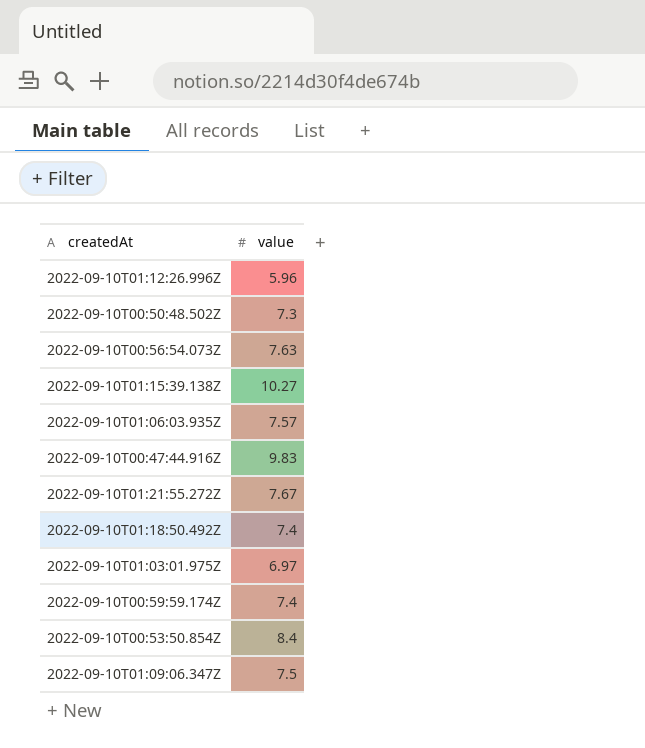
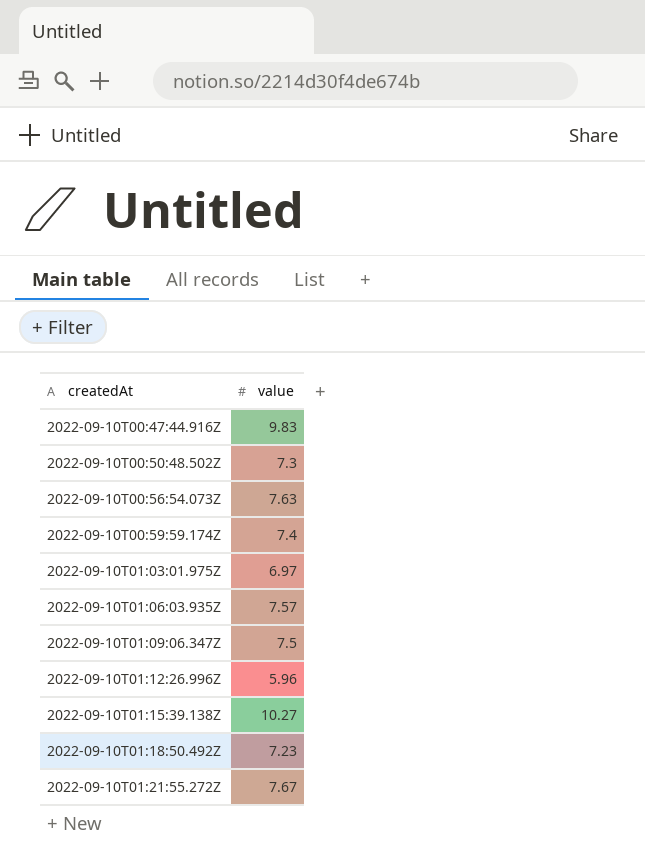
row order: none -> createdAt ascending
row 2022-09-10T00:53:50.854Z: 8.4 -> none
2022-09-10T01:18:50.492Z | value: 7.4 -> 7.23

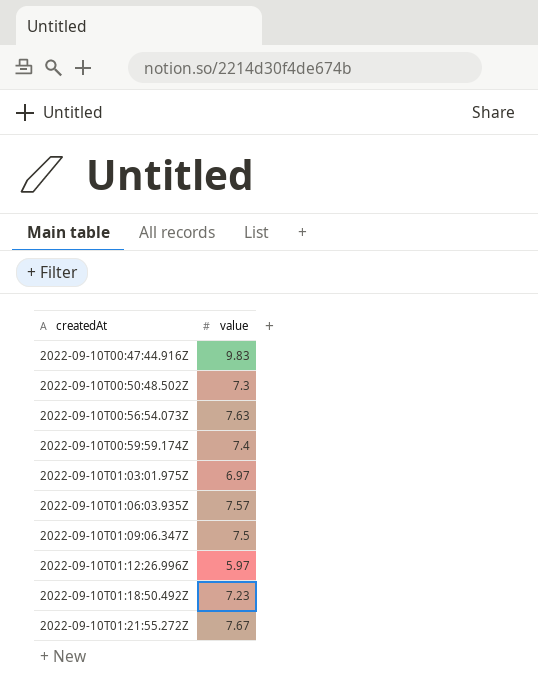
row 2022-09-10T01:15:39.138Z: 10.27 -> none
2022-09-10T01:12:26.996Z | value: 5.96 -> 5.97

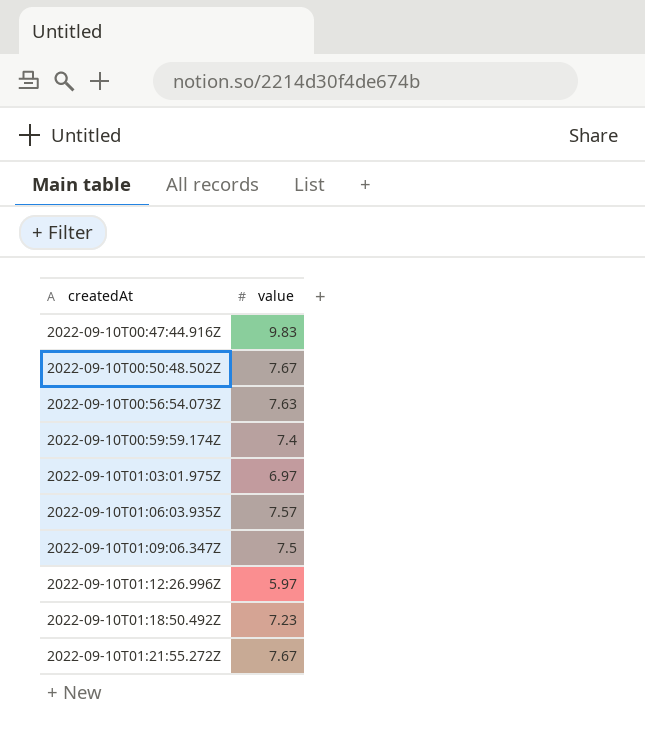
2022-09-10T00:50:48.502Z | value: 7.3 -> 7.67

